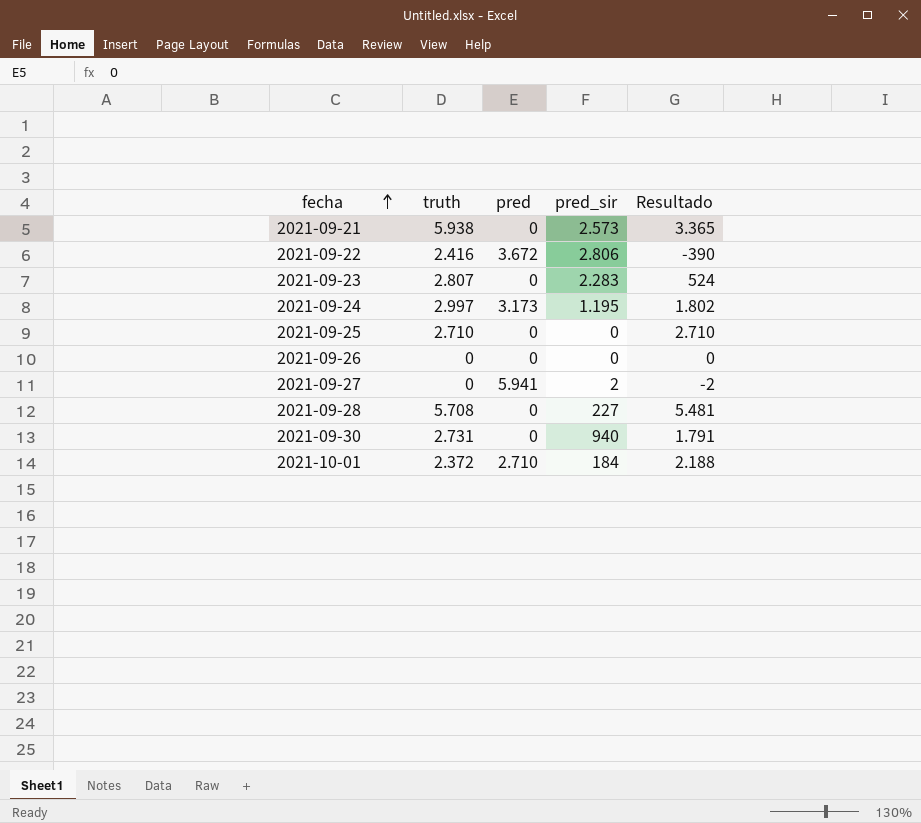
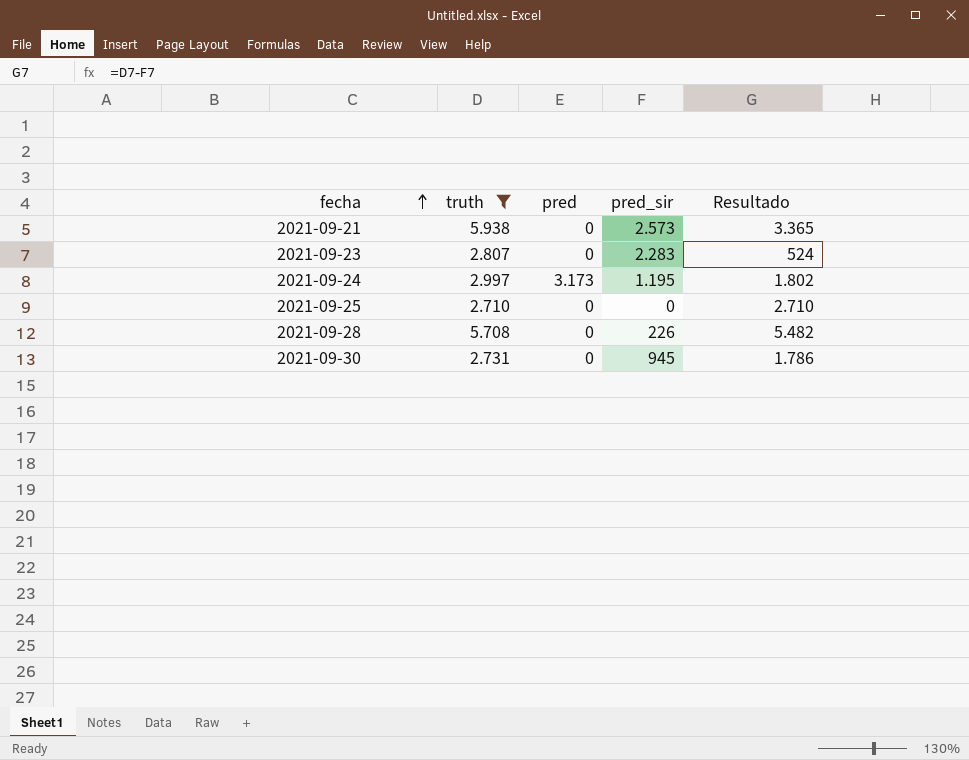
filter: none -> truth >= 2.710
2021-09-28 | pred_sir: 227 -> 226
2021-09-28 | Resultado: 5.481 -> 5.482
2021-09-30 | pred_sir: 940 -> 945
2021-09-30 | Resultado: 1.791 -> 1.786

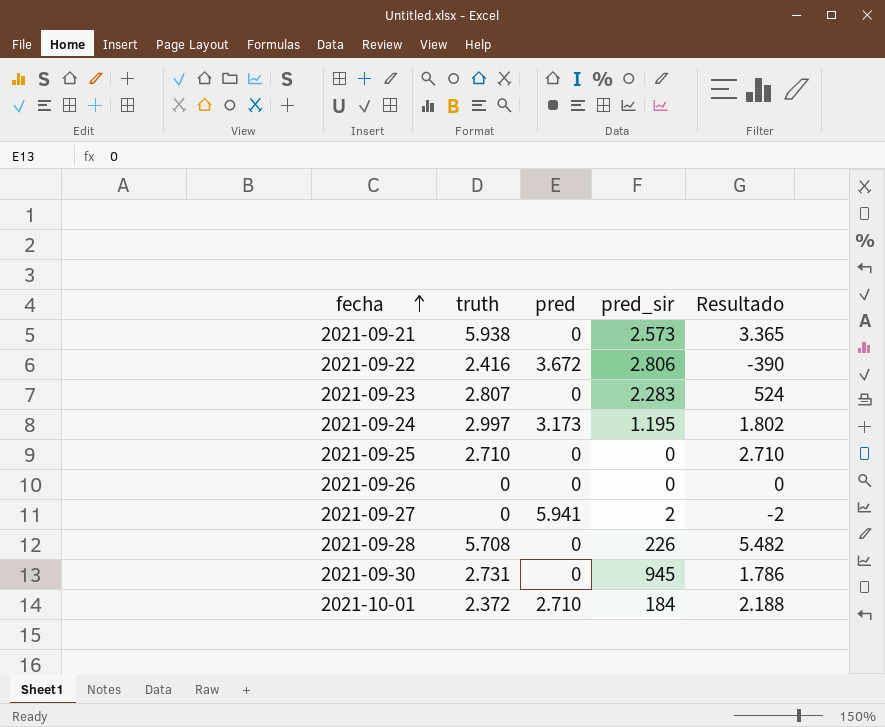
filter: truth >= 2.710 -> none

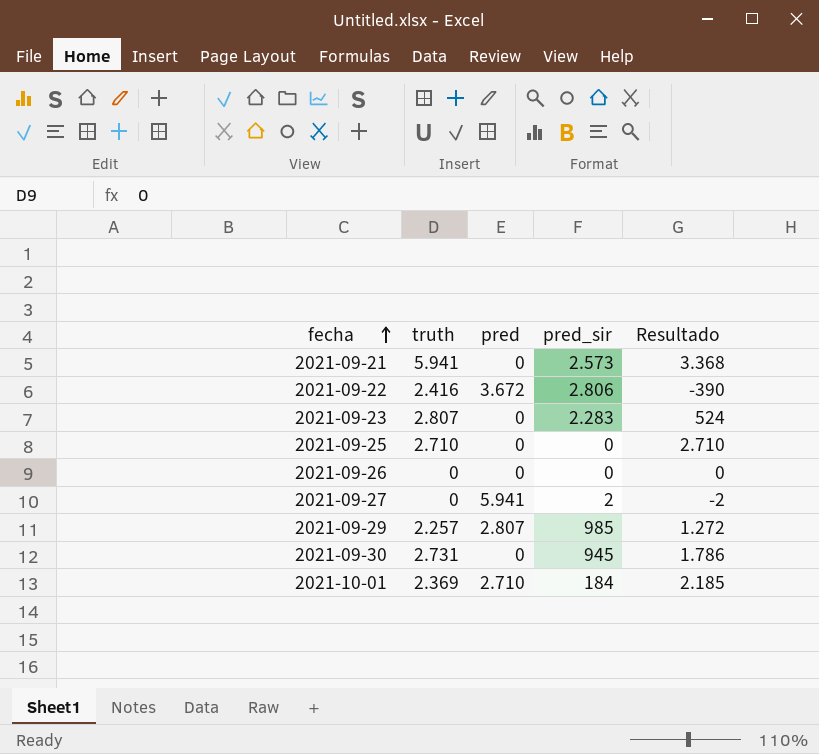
row 2021-09-24: 2.997 | 3.173 | 1.195 | 1.802 -> none
row 2021-09-28: 5.708 | 0 | 226 | 5.482 -> none
2021-09-21 | truth: 5.938 -> 5.941
2021-09-21 | Resultado: 3.365 -> 3.368
row 2021-09-29: none -> 2.257 | 2.807 | 985 | 1.272
2021-10-01 | truth: 2.372 -> 2.369
2021-10-01 | Resultado: 2.188 -> 2.185

